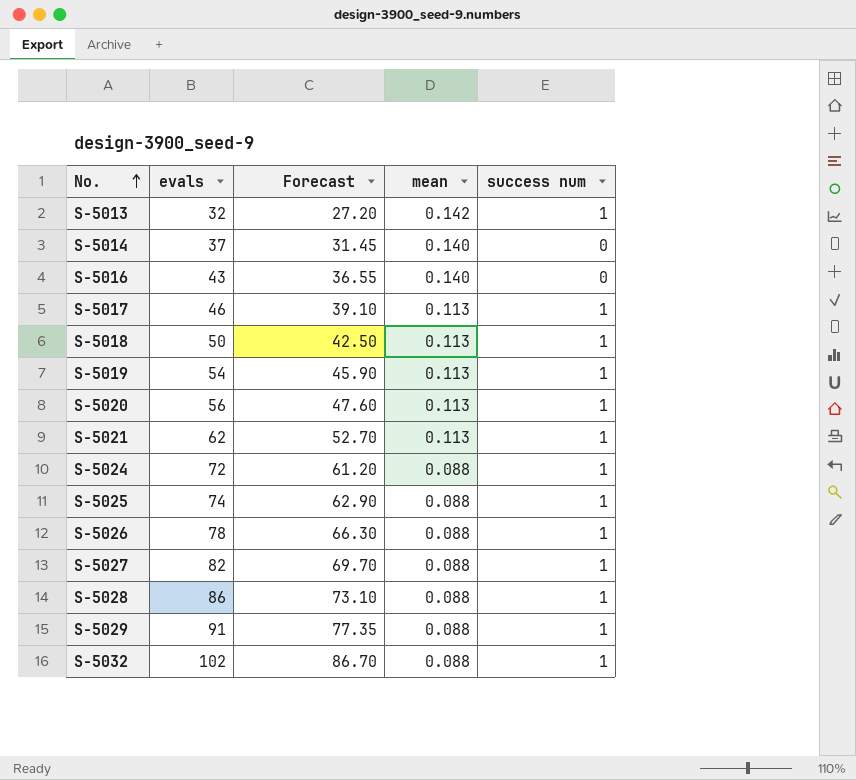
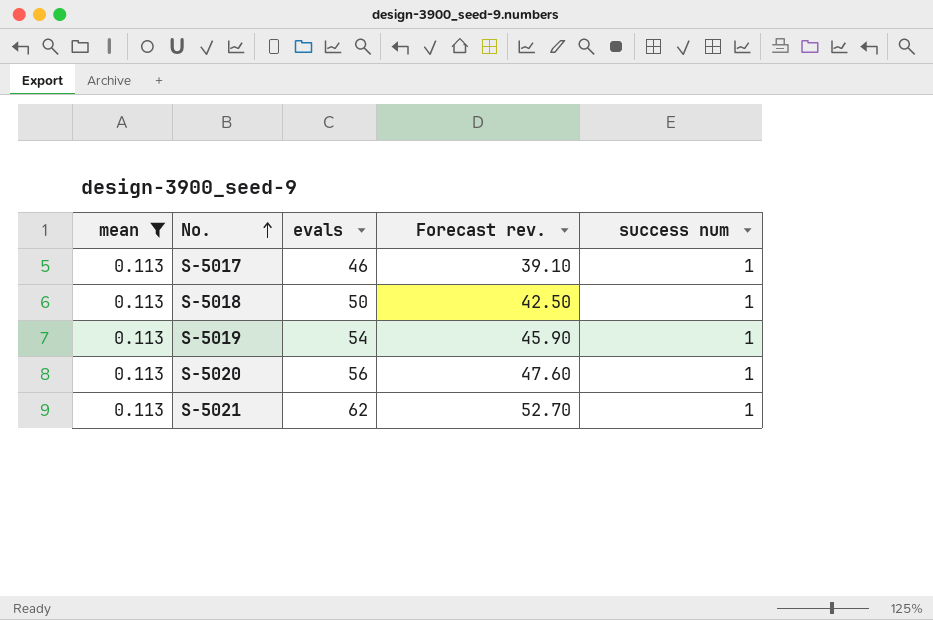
filter: none -> mean = 0.113
column mean | position: 4 -> 1
column name: Forecast -> Forecast rev.

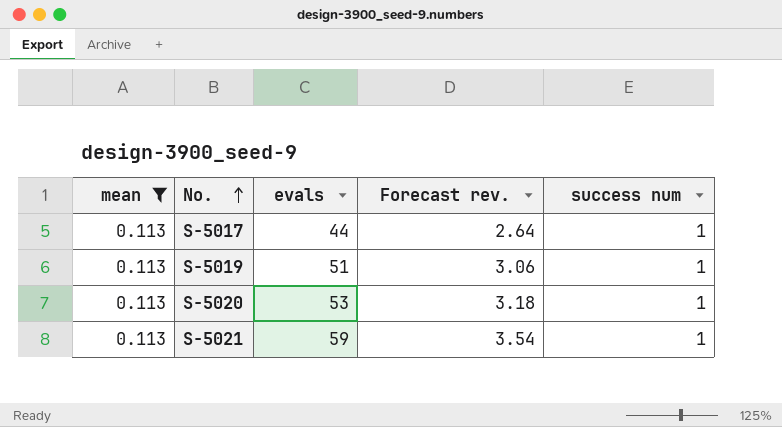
column Forecast rev. | formula: [evals] * 0.85 -> [evals] * 0.06
row S-5018: 0.113 | 50 | 42.50 | 1 -> none
S-5017 | evals: 46 -> 44
S-5019 | evals: 54 -> 51
S-5020 | evals: 56 -> 53
S-5021 | evals: 62 -> 59

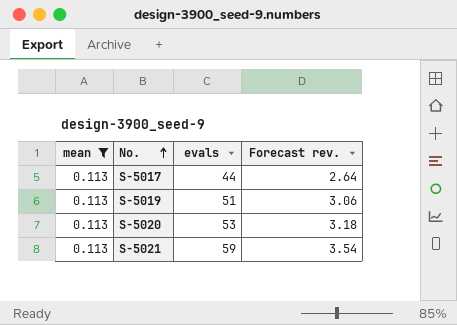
column success num | position: 5 -> none

